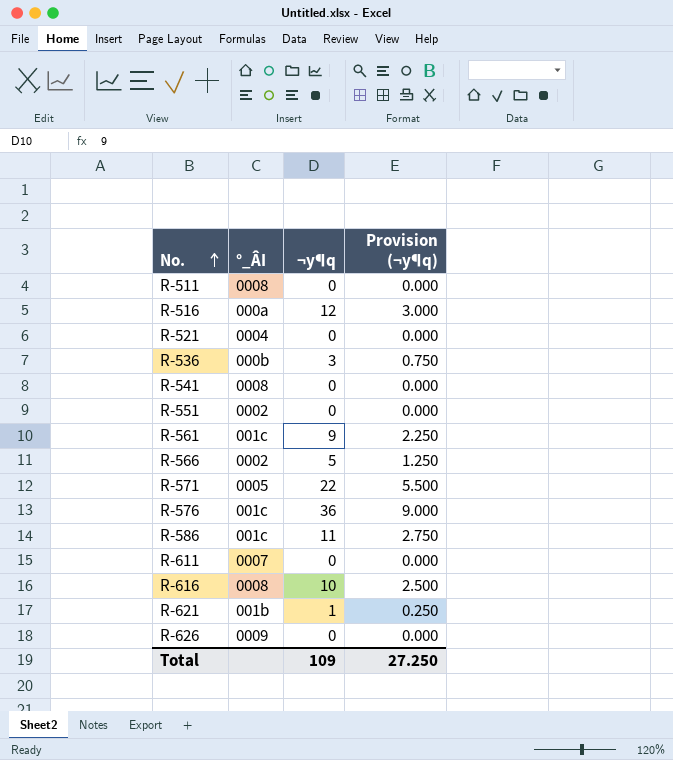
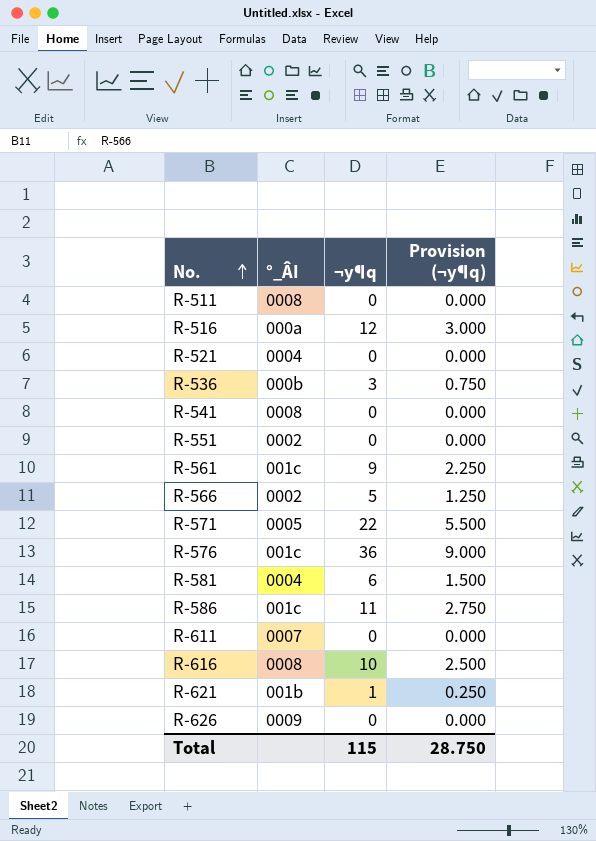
row R-581: none -> 0004 | 6 | 1.500
Total | ¬y¶q: 109 -> 115
Total | Provision (¬y¶q): 27.250 -> 28.750

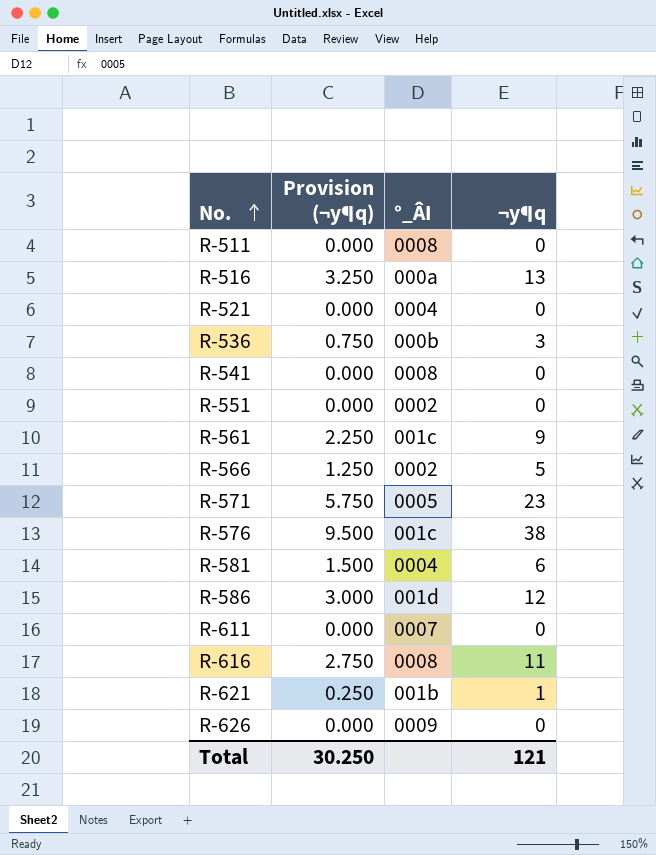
column Provision (¬y¶q) | position: 4 -> 2
R-516 | Provision (¬y¶q): 3.000 -> 3.250
R-516 | ¬y¶q: 12 -> 13
R-571 | Provision (¬y¶q): 5.500 -> 5.750
R-571 | ¬y¶q: 22 -> 23
R-576 | Provision (¬y¶q): 9.000 -> 9.500
R-576 | ¬y¶q: 36 -> 38
R-586 | Provision (¬y¶q): 2.750 -> 3.000
R-586 | °_ÂI: 001c -> 001d
R-586 | ¬y¶q: 11 -> 12
R-616 | Provision (¬y¶q): 2.500 -> 2.750
R-616 | ¬y¶q: 10 -> 11
Total | Provision (¬y¶q): 28.750 -> 30.250
Total | ¬y¶q: 115 -> 121

